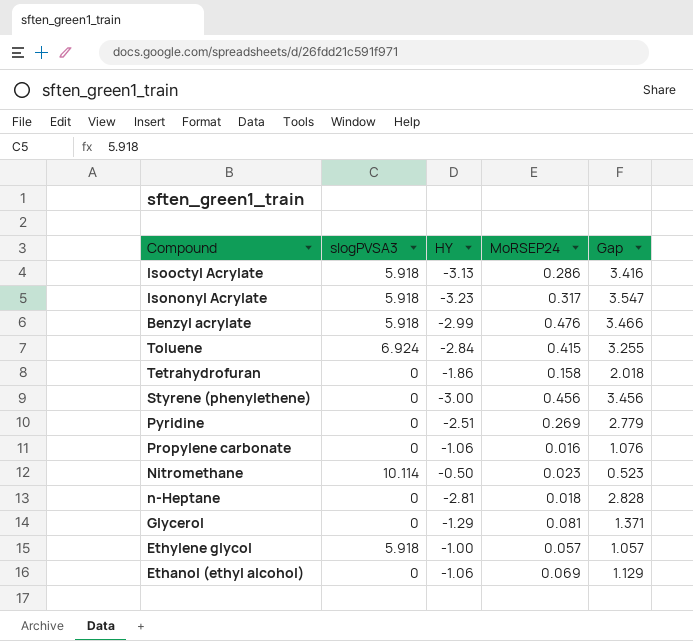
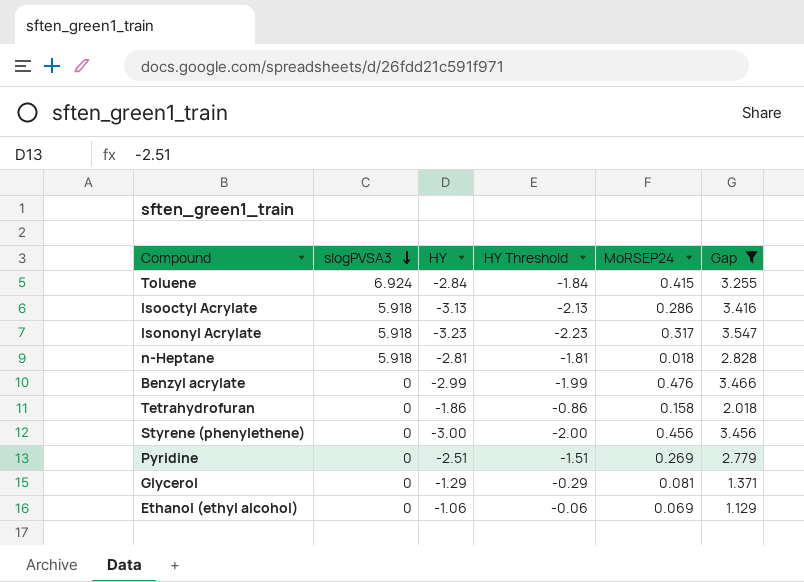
filter: none -> Gap >= 1.129
row order: none -> slogPVSA3 descending
column HY Threshold | formula: none -> [HY] + 1
n-Heptane | slogPVSA3: 0 -> 5.918
Benzyl acrylate | slogPVSA3: 5.918 -> 0

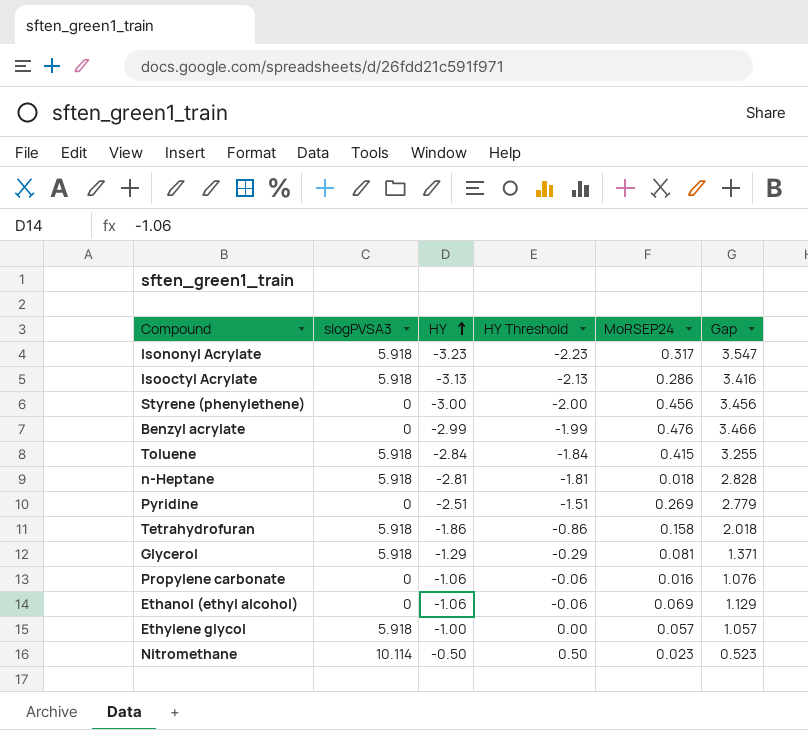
filter: Gap >= 1.129 -> none
row order: slogPVSA3 descending -> HY ascending
Toluene | slogPVSA3: 6.924 -> 5.918
Tetrahydrofuran | slogPVSA3: 0 -> 5.918
Glycerol | slogPVSA3: 0 -> 5.918

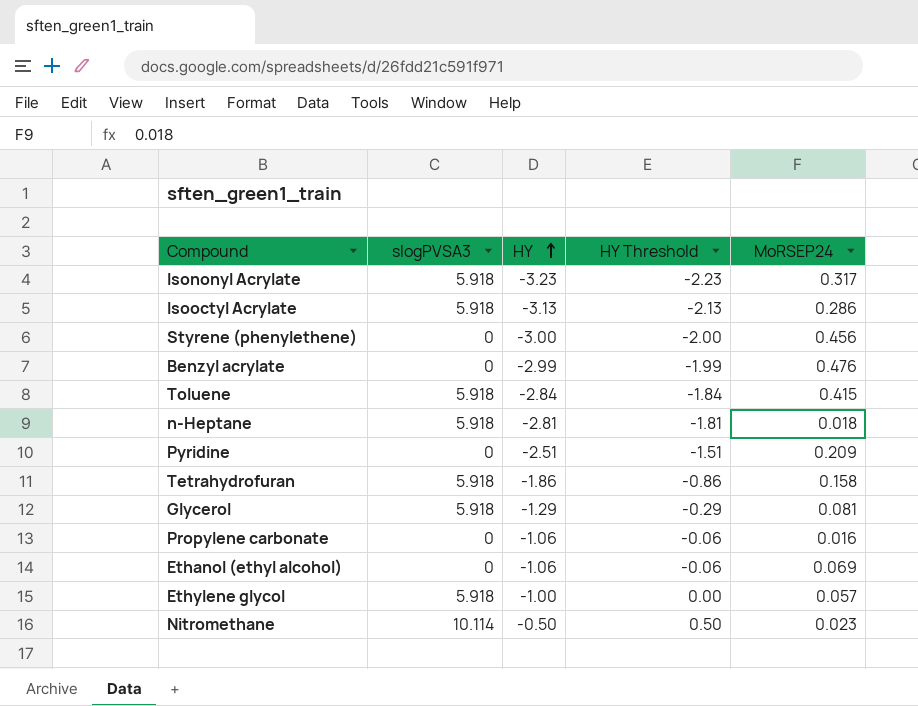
column Gap | formula: [MoRSEP24] - [HY] -> none
Pyridine | MoRSEP24: 0.269 -> 0.209

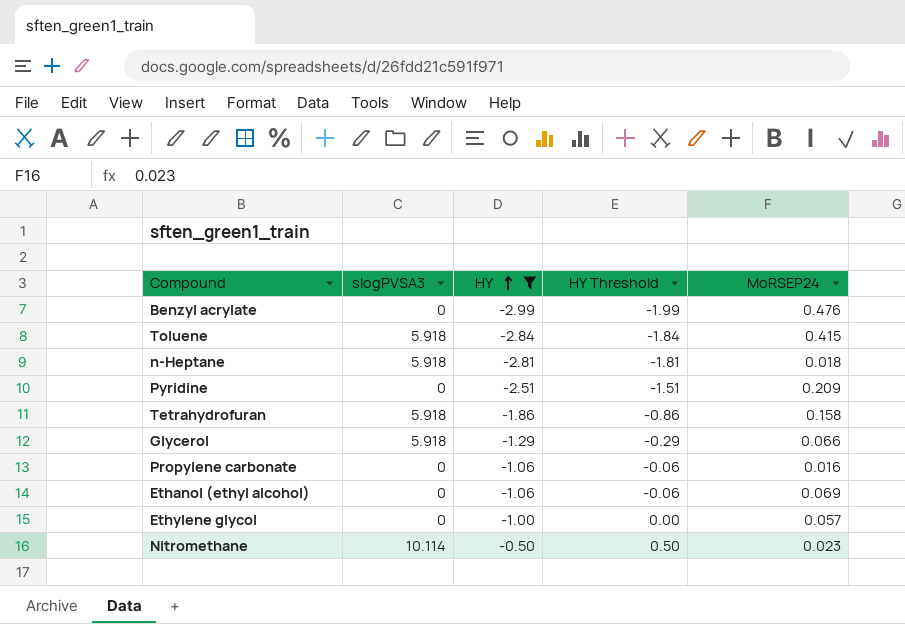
filter: none -> HY >= -2.99
Glycerol | MoRSEP24: 0.081 -> 0.066
Ethylene glycol | slogPVSA3: 5.918 -> 0

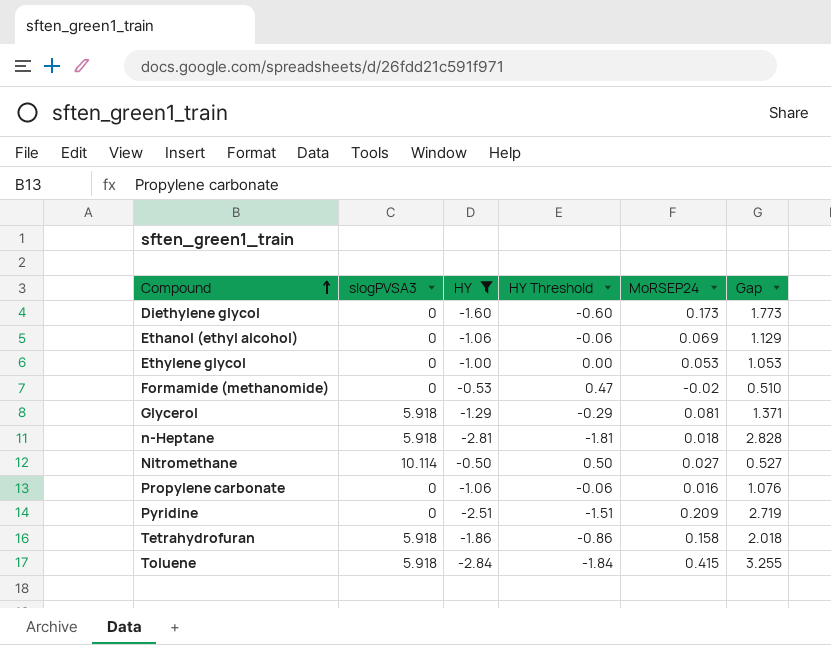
row order: HY ascending -> Compound ascending
column Gap | formula: none -> [MoRSEP24] - [HY]
row Benzyl acrylate: 0 | -2.99 | -1.99 | 0.476 -> none
row Diethylene glycol: none -> 0 | -1.60 | -0.60 | 0.173 | 1.773
Ethylene glycol | MoRSEP24: 0.057 -> 0.053
row Formamide (methanomide): none -> 0 | -0.53 | 0.47 | -0.02 | 0.510
Glycerol | MoRSEP24: 0.066 -> 0.081
Nitromethane | MoRSEP24: 0.023 -> 0.027

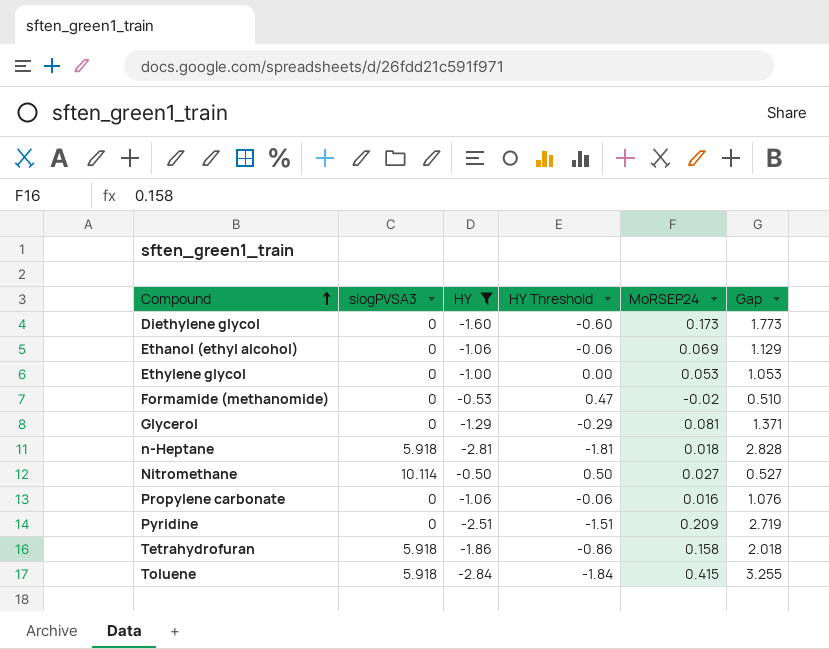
Glycerol | slogPVSA3: 5.918 -> 0

